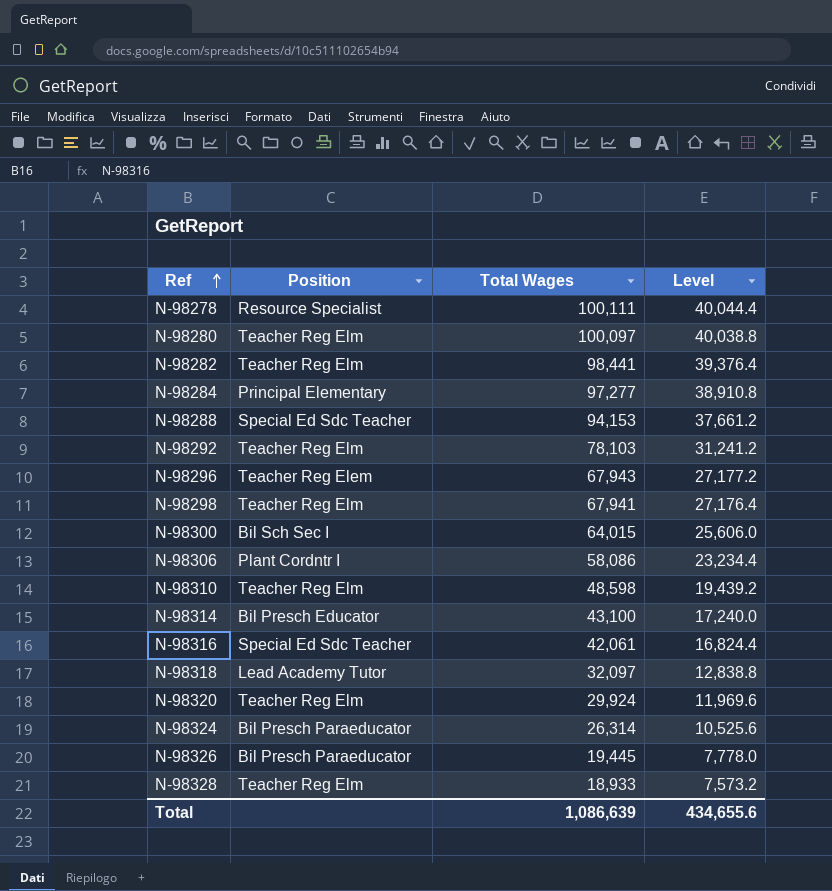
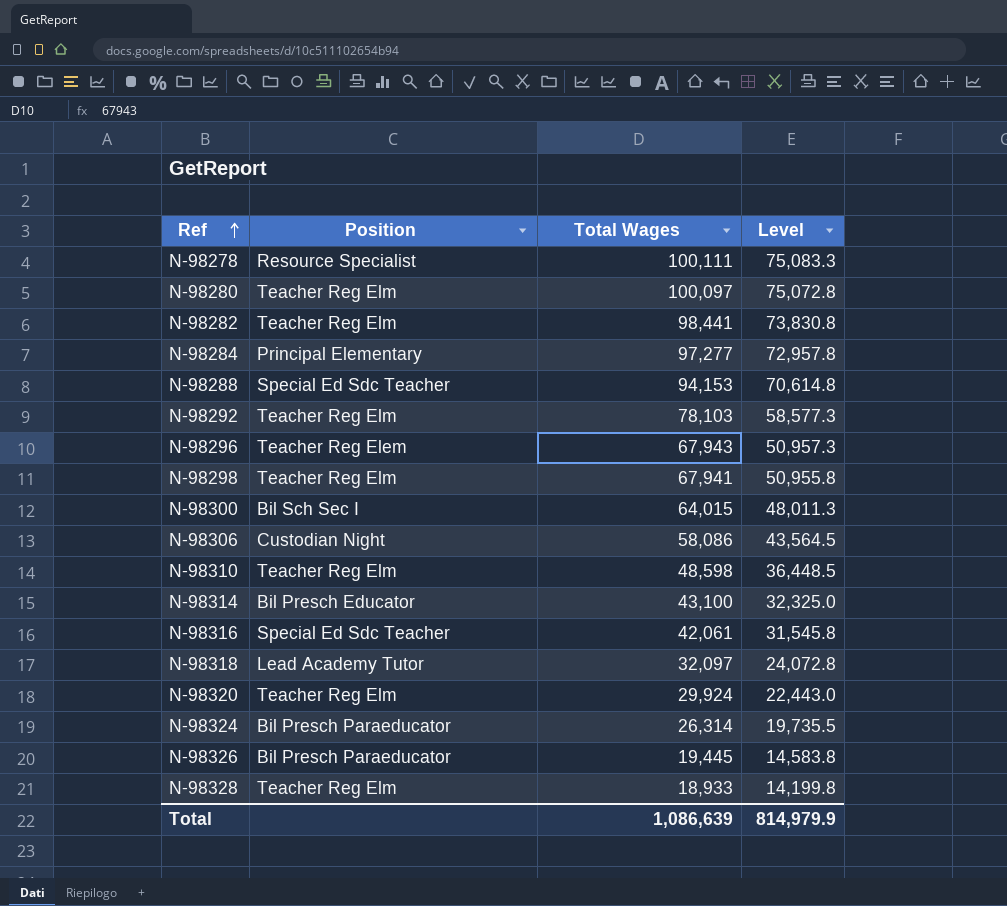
column Level | formula: [Total Wages] * 0.4 -> [Total Wages] * 0.75
N-98306 | Position: Plant Cordntr I -> Custodian Night
Total | Level: 434,655.6 -> 814,979.9

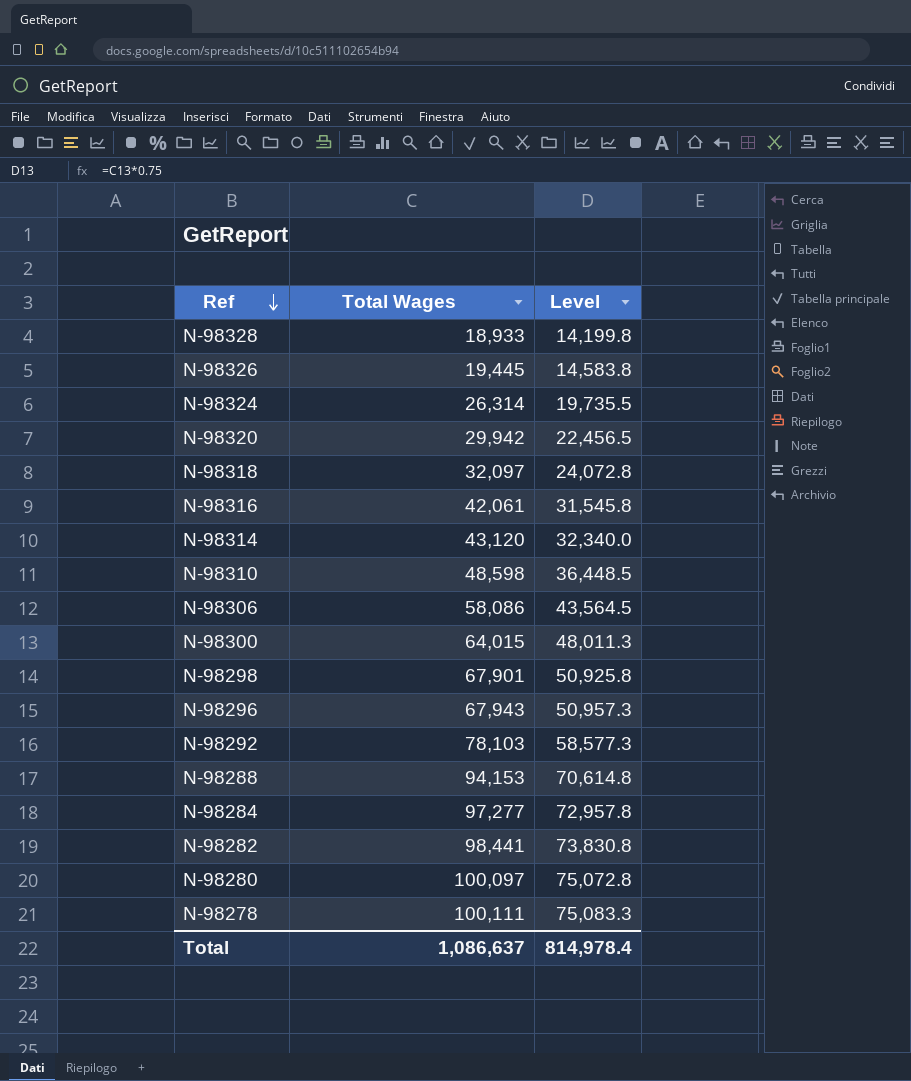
row order: Ref ascending -> Ref descending
column Position | position: 2 -> none
N-98320 | Total Wages: 29,924 -> 29,942
N-98320 | Level: 22,443.0 -> 22,456.5
N-98314 | Total Wages: 43,100 -> 43,120
N-98314 | Level: 32,325.0 -> 32,340.0
N-98298 | Total Wages: 67,941 -> 67,901
N-98298 | Level: 50,955.8 -> 50,925.8
Total | Total Wages: 1,086,639 -> 1,086,637
Total | Level: 814,979.9 -> 814,978.4

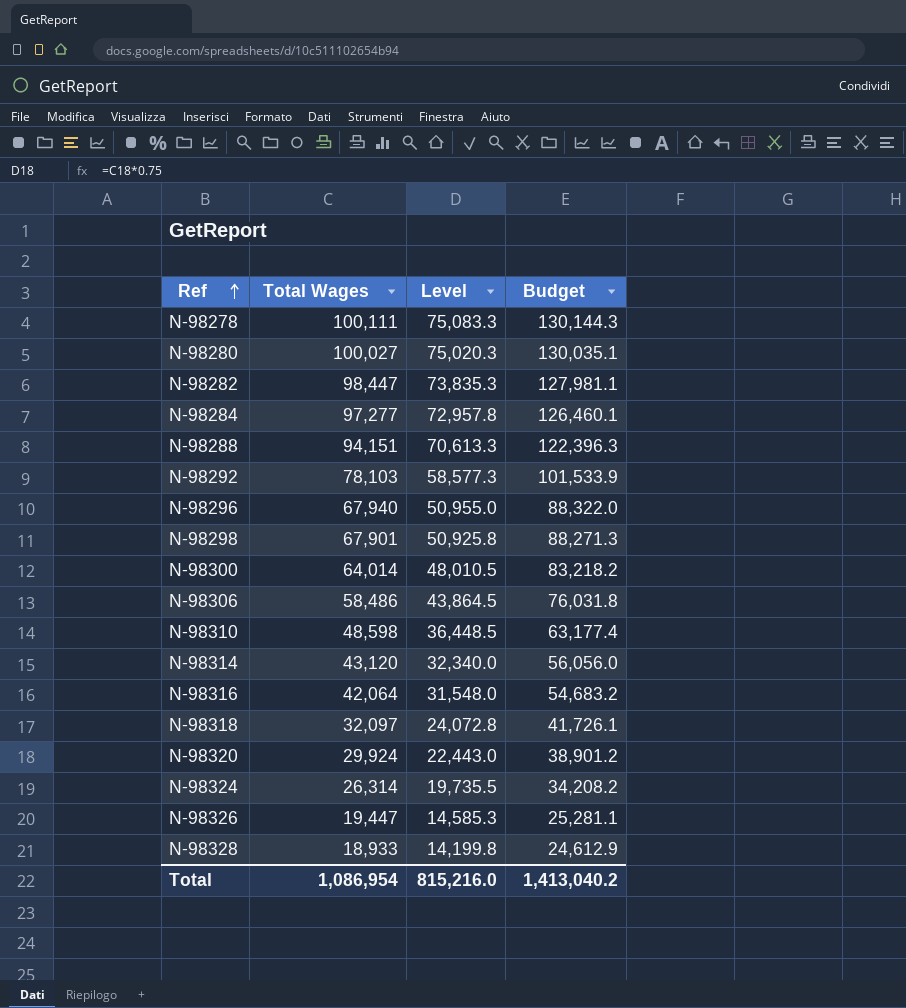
row order: Ref descending -> Ref ascending
column Budget | formula: none -> [Total Wages] * 1.3
N-98280 | Total Wages: 100,097 -> 100,027
N-98280 | Level: 75,072.8 -> 75,020.3
N-98282 | Total Wages: 98,441 -> 98,447
N-98282 | Level: 73,830.8 -> 73,835.3
N-98288 | Total Wages: 94,153 -> 94,151
N-98288 | Level: 70,614.8 -> 70,613.3
N-98296 | Total Wages: 67,943 -> 67,940
N-98296 | Level: 50,957.3 -> 50,955.0
N-98300 | Total Wages: 64,015 -> 64,014
N-98300 | Level: 48,011.3 -> 48,010.5
N-98306 | Total Wages: 58,086 -> 58,486
N-98306 | Level: 43,564.5 -> 43,864.5
N-98316 | Total Wages: 42,061 -> 42,064
N-98316 | Level: 31,545.8 -> 31,548.0
N-98320 | Total Wages: 29,942 -> 29,924
N-98320 | Level: 22,456.5 -> 22,443.0
N-98326 | Total Wages: 19,445 -> 19,447
N-98326 | Level: 14,583.8 -> 14,585.3
Total | Total Wages: 1,086,637 -> 1,086,954
Total | Level: 814,978.4 -> 815,216.0

